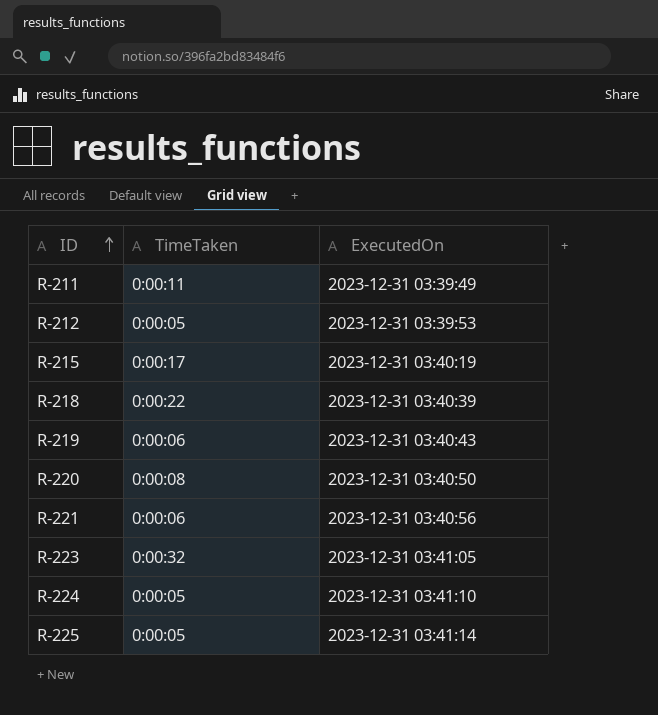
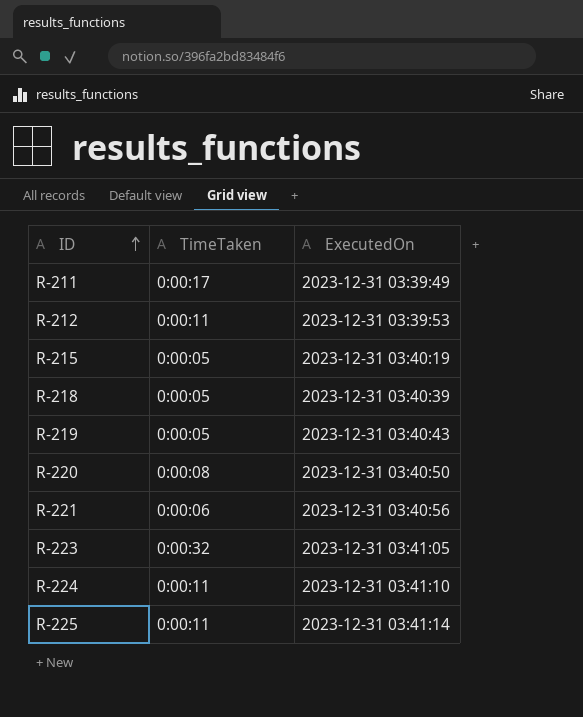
R-211 | TimeTaken: 0:00:11 -> 0:00:17
R-212 | TimeTaken: 0:00:05 -> 0:00:11
R-215 | TimeTaken: 0:00:17 -> 0:00:05
R-218 | TimeTaken: 0:00:22 -> 0:00:05
R-219 | TimeTaken: 0:00:06 -> 0:00:05
R-224 | TimeTaken: 0:00:05 -> 0:00:11
R-225 | TimeTaken: 0:00:05 -> 0:00:11

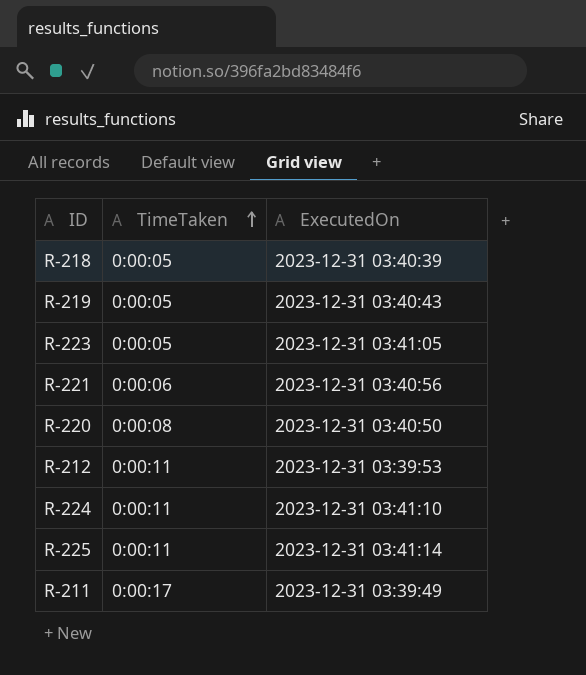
row order: ID ascending -> TimeTaken ascending
row R-215: 0:00:05 | 2023-12-31 03:40:19 -> none
R-223 | TimeTaken: 0:00:32 -> 0:00:05

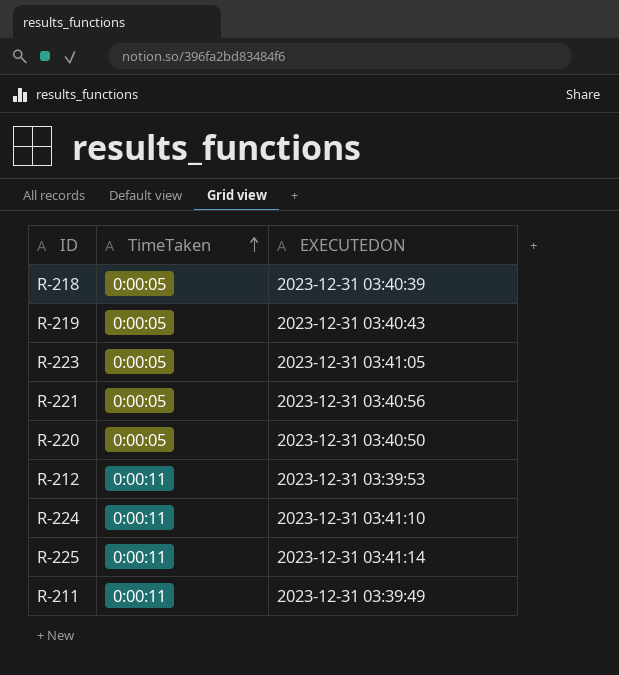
column name: ExecutedOn -> EXECUTEDON
R-221 | TimeTaken: 0:00:06 -> 0:00:05
R-220 | TimeTaken: 0:00:08 -> 0:00:05
R-211 | TimeTaken: 0:00:17 -> 0:00:11

